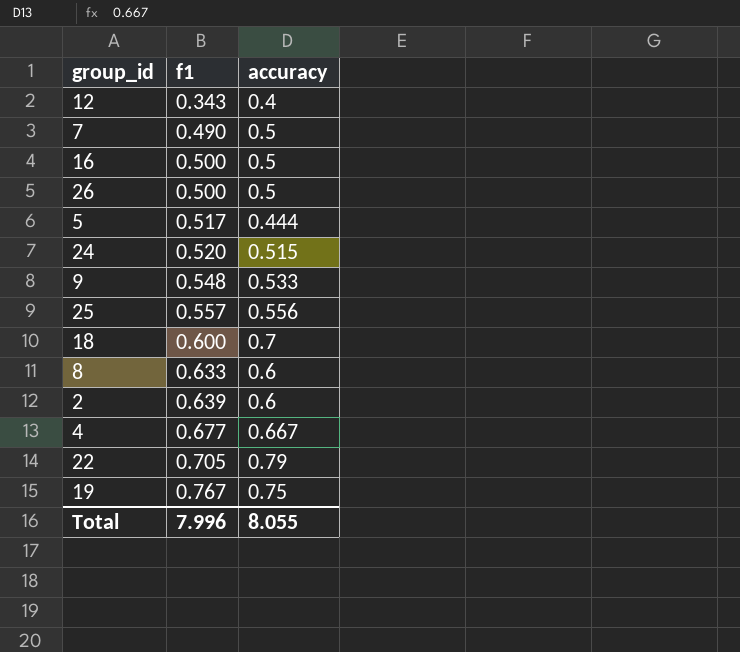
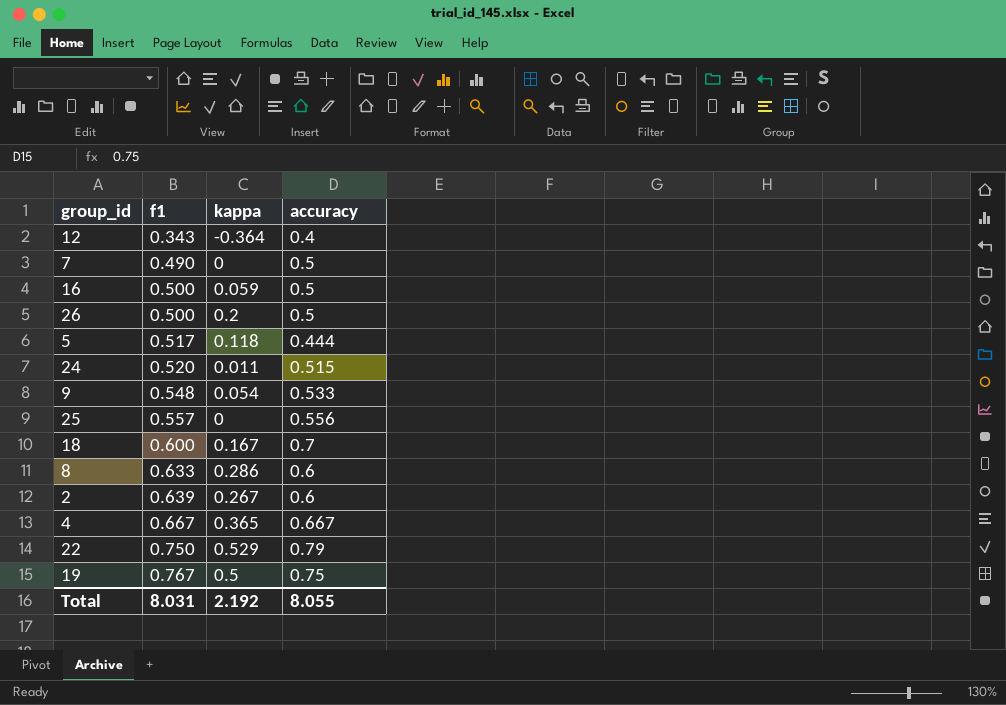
column kappa | position: none -> 3
4 | f1: 0.677 -> 0.667
22 | f1: 0.705 -> 0.750
Total | f1: 7.996 -> 8.031

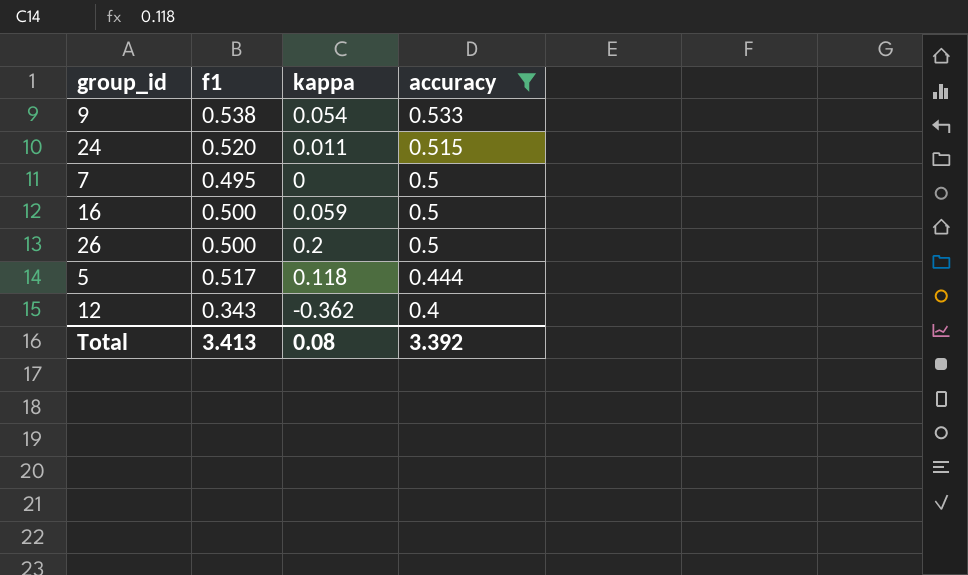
filter: none -> accuracy <= 0.533
row order: f1 ascending -> accuracy descending
9 | f1: 0.548 -> 0.538
7 | f1: 0.490 -> 0.495
12 | kappa: -0.364 -> -0.362
Total | f1: 8.031 -> 3.413
Total | kappa: 2.192 -> 0.08
Total | accuracy: 8.055 -> 3.392

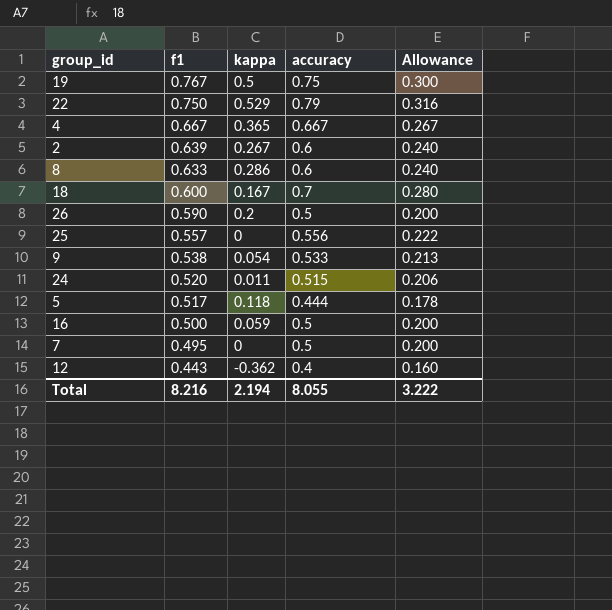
filter: accuracy <= 0.533 -> none
row order: accuracy descending -> f1 descending
column Allowance | formula: none -> [accuracy] * 0.4
26 | f1: 0.500 -> 0.590
12 | f1: 0.343 -> 0.443
Total | f1: 3.413 -> 8.216
Total | kappa: 0.08 -> 2.194
Total | accuracy: 3.392 -> 8.055

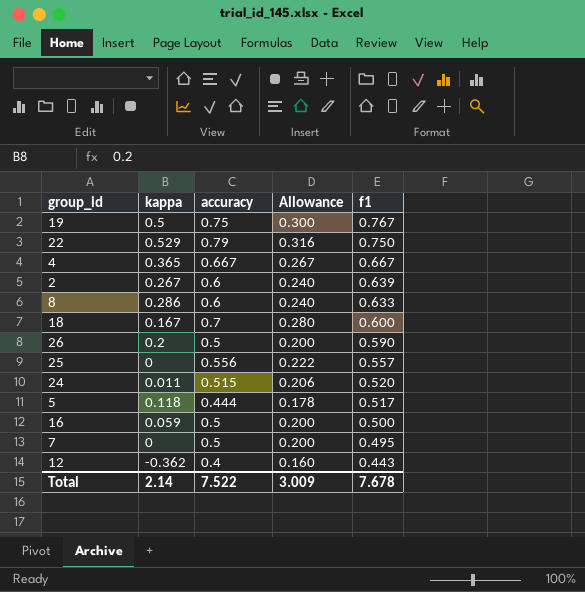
column f1 | position: 2 -> 5
row 9: 0.538 | 0.054 | 0.533 | 0.213 -> none
Total | kappa: 2.194 -> 2.14
Total | accuracy: 8.055 -> 7.522
Total | Allowance: 3.222 -> 3.009
Total | f1: 8.216 -> 7.678

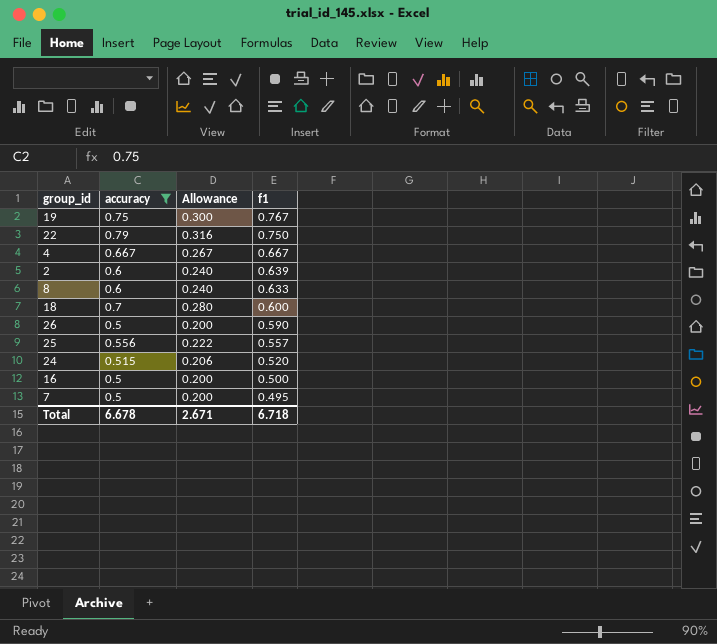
filter: none -> accuracy >= 0.5
column kappa | position: 2 -> none
Total | accuracy: 7.522 -> 6.678
Total | Allowance: 3.009 -> 2.671
Total | f1: 7.678 -> 6.718

